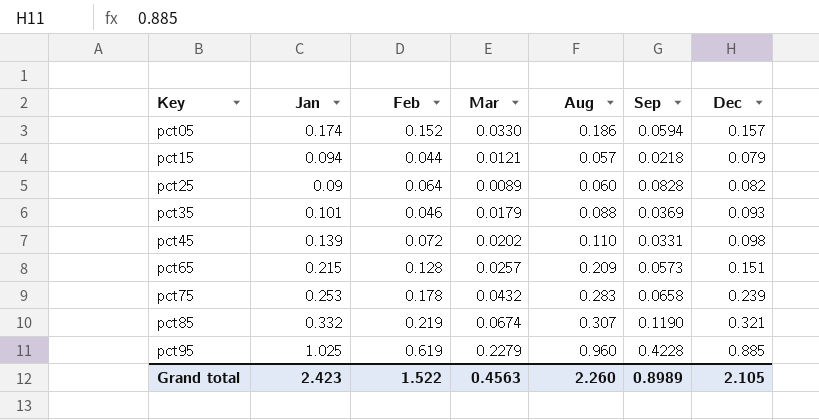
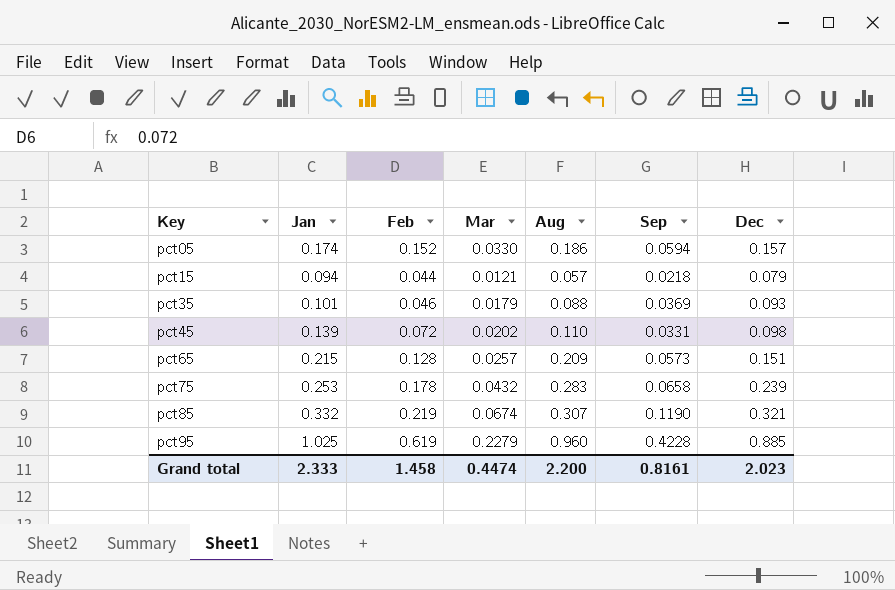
row pct25: 0.09 | 0.064 | 0.0089 | 0.060 | 0.0828 | 0.082 -> none
Grand total | Jan: 2.423 -> 2.333
Grand total | Feb: 1.522 -> 1.458
Grand total | Mar: 0.4563 -> 0.4474
Grand total | Aug: 2.260 -> 2.200
Grand total | Sep: 0.8989 -> 0.8161
Grand total | Dec: 2.105 -> 2.023

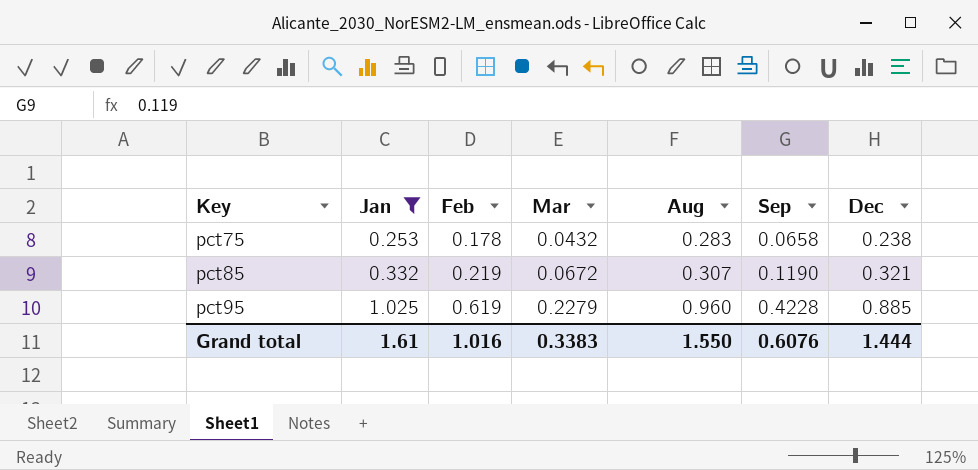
filter: none -> Jan >= 0.253
pct75 | Dec: 0.239 -> 0.238
pct85 | Mar: 0.0674 -> 0.0672
Grand total | Jan: 2.333 -> 1.61
Grand total | Feb: 1.458 -> 1.016
Grand total | Mar: 0.4474 -> 0.3383
Grand total | Aug: 2.200 -> 1.550
Grand total | Sep: 0.8161 -> 0.6076
Grand total | Dec: 2.023 -> 1.444

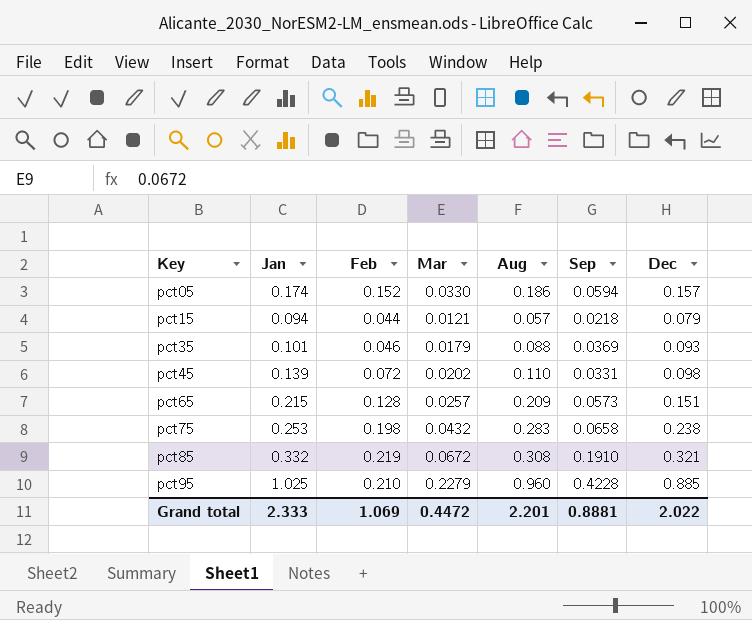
filter: Jan >= 0.253 -> none
pct75 | Feb: 0.178 -> 0.198
pct85 | Aug: 0.307 -> 0.308
pct85 | Sep: 0.1190 -> 0.1910
pct95 | Feb: 0.619 -> 0.210
Grand total | Jan: 1.61 -> 2.333
Grand total | Feb: 1.016 -> 1.069
Grand total | Mar: 0.3383 -> 0.4472
Grand total | Aug: 1.550 -> 2.201
Grand total | Sep: 0.6076 -> 0.8881
Grand total | Dec: 1.444 -> 2.022

